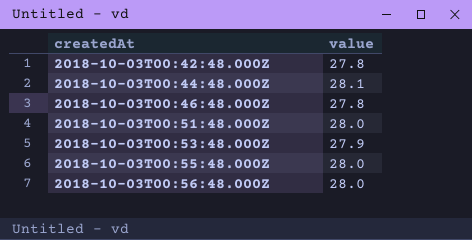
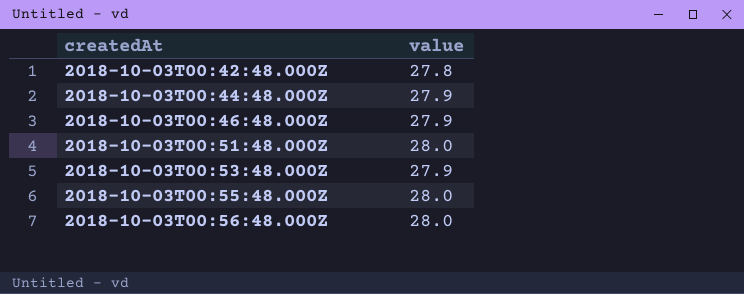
2018-10-03T00:44:48.000Z | value: 28.1 -> 27.9
2018-10-03T00:46:48.000Z | value: 27.8 -> 27.9

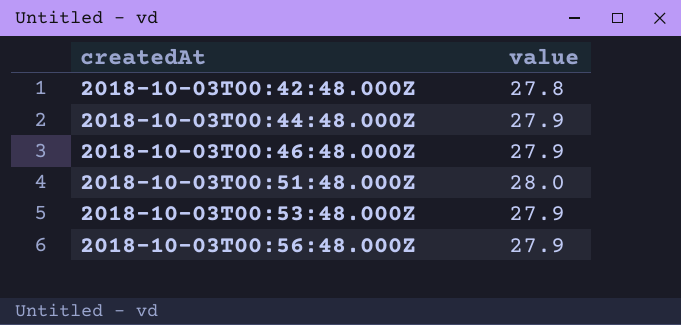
row 2018-10-03T00:55:48.000Z: 28.0 -> none
2018-10-03T00:56:48.000Z | value: 28.0 -> 27.9

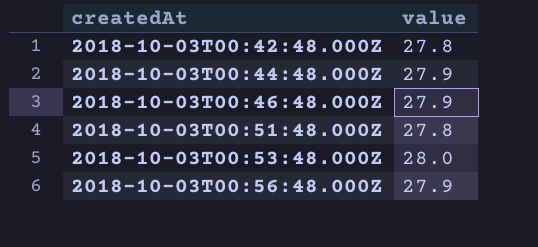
2018-10-03T00:51:48.000Z | value: 28.0 -> 27.8
2018-10-03T00:53:48.000Z | value: 27.9 -> 28.0

